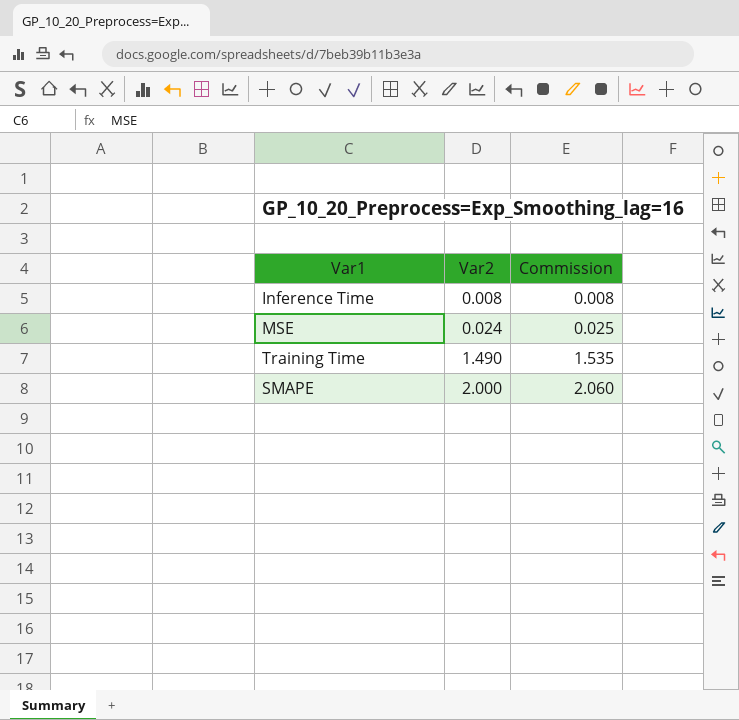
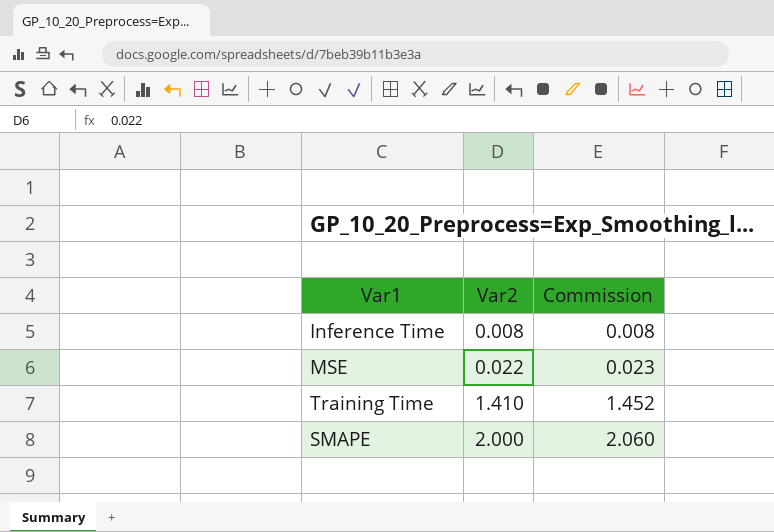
MSE | Var2: 0.024 -> 0.022
MSE | Commission: 0.025 -> 0.023
Training Time | Var2: 1.490 -> 1.410
Training Time | Commission: 1.535 -> 1.452

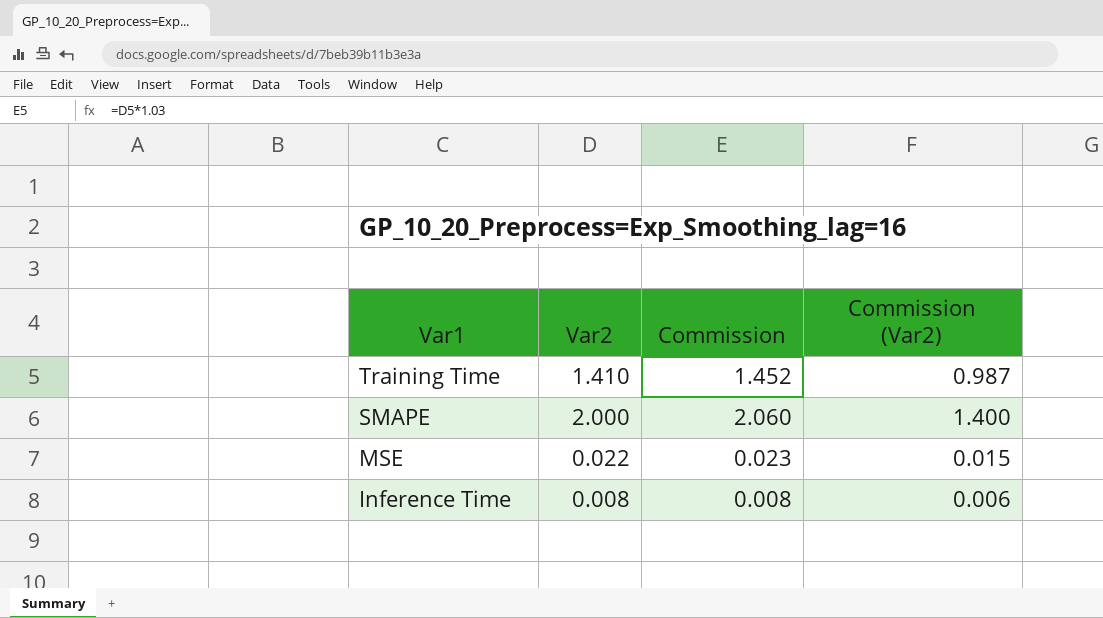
row order: Var2 ascending -> Var1 descending
column Commission (Var2) | formula: none -> [Var2] * 0.7

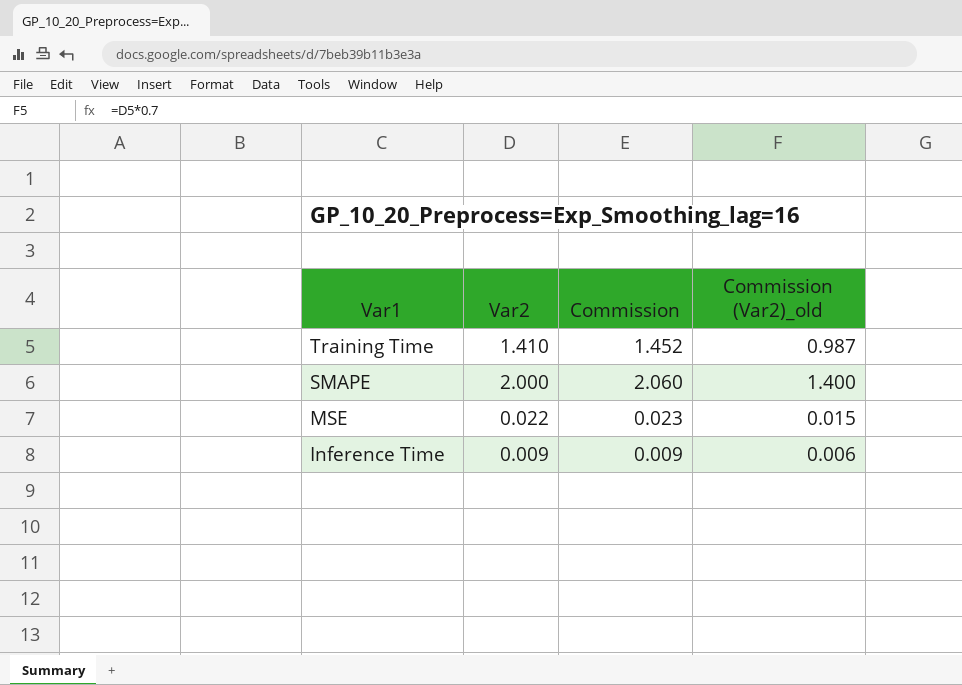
column name: Commission (Var2) -> Commission (Var2)_old
Inference Time | Var2: 0.008 -> 0.009
Inference Time | Commission: 0.008 -> 0.009

